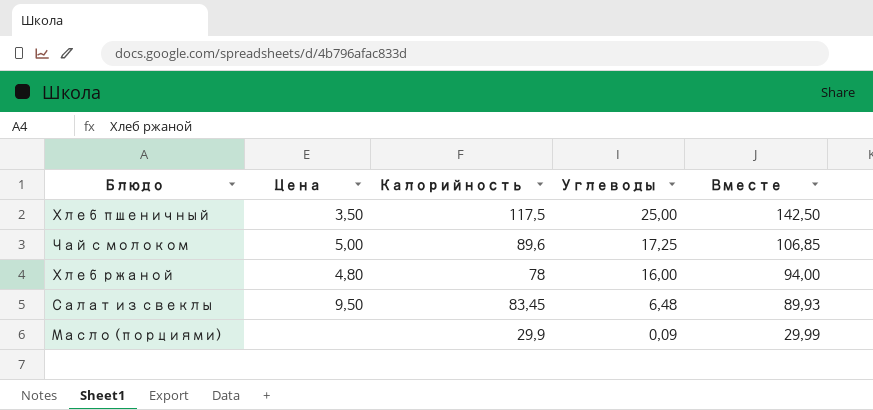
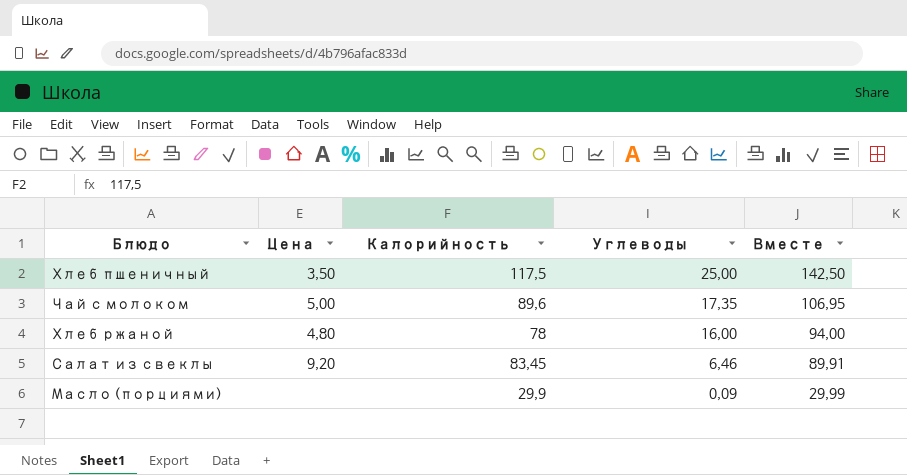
Чай с молоком | Углеводы: 17,25 -> 17,35
Чай с молоком | Вместе: 106,85 -> 106,95
Салат из свеклы | Цена: 9,50 -> 9,20
Салат из свеклы | Углеводы: 6,48 -> 6,46
Салат из свеклы | Вместе: 89,93 -> 89,91

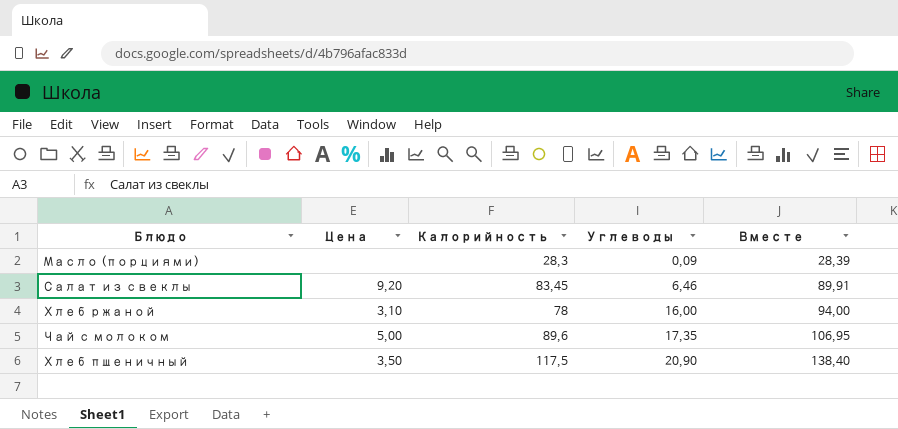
row order: Углеводы descending -> Углеводы ascending
Масло (порциями) | Калорийность: 29,9 -> 28,3
Масло (порциями) | Вместе: 29,99 -> 28,39
Хлеб ржаной | Цена: 4,80 -> 3,10
Хлеб пшеничный | Углеводы: 25,00 -> 20,90
Хлеб пшеничный | Вместе: 142,50 -> 138,40

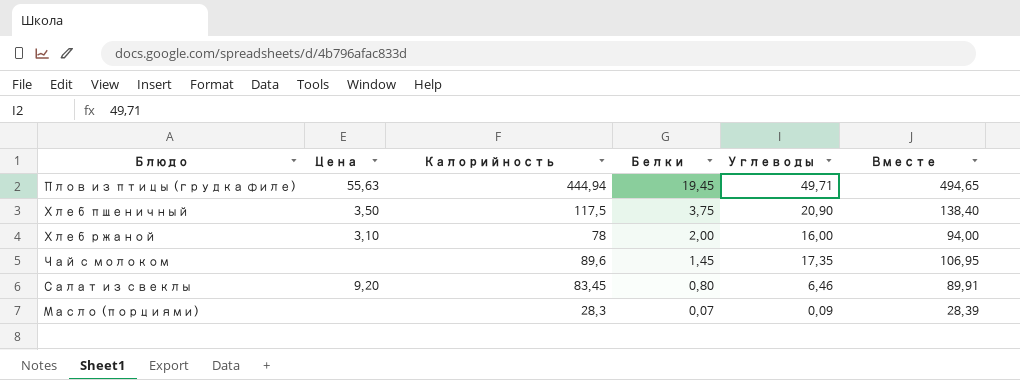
row order: Углеводы ascending -> Белки descending
column Белки | position: none -> 4
row Плов из птицы (грудка филе): none -> 55,63 | 444,94 | 19,45 | 49,71 | 494,65
Чай с молоком | Цена: 5,00 -> none

